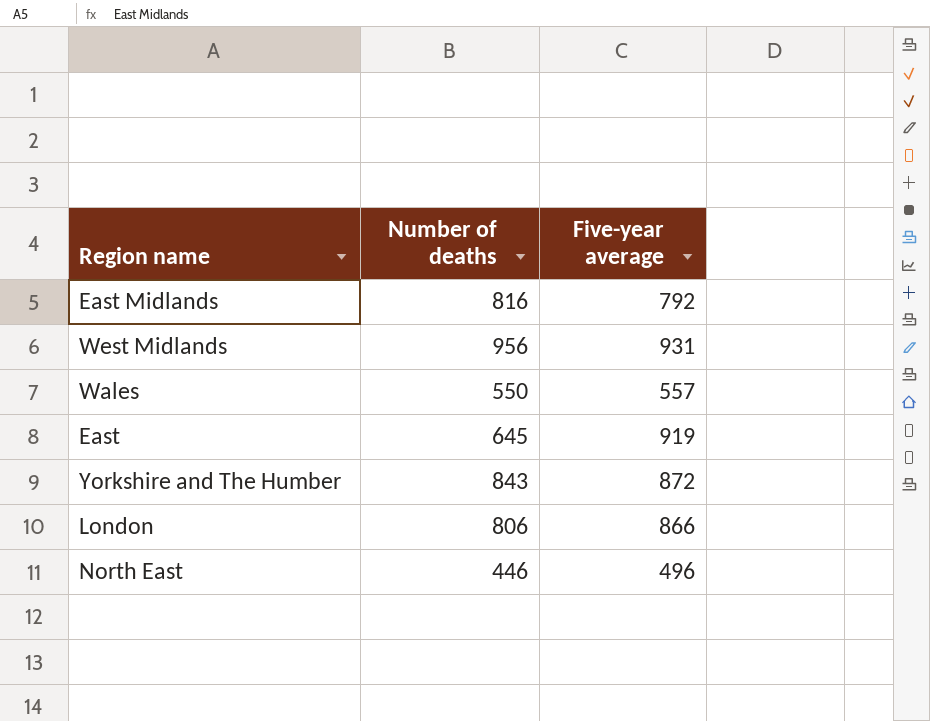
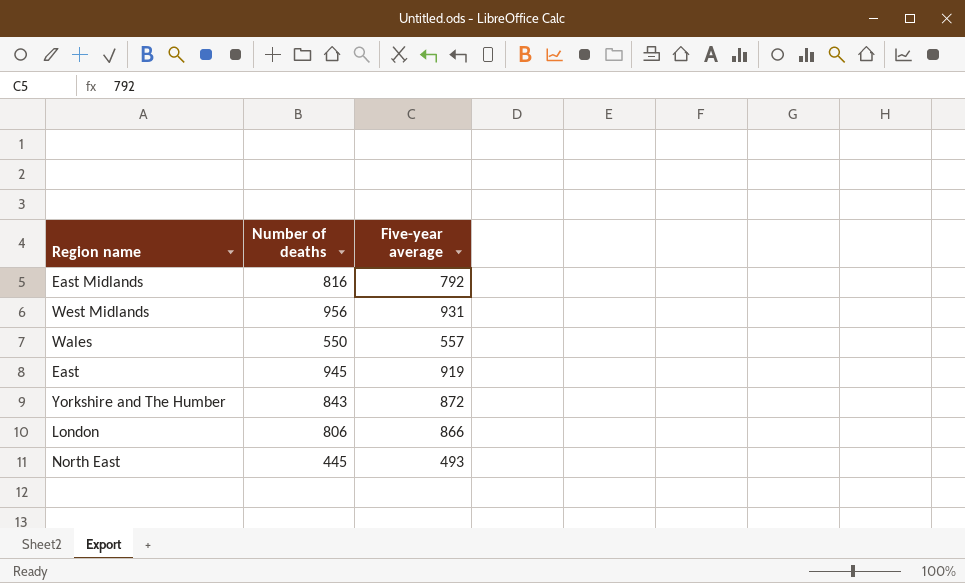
East | Number of deaths: 645 -> 945
North East | Number of deaths: 446 -> 445
North East | Five-year average: 496 -> 493

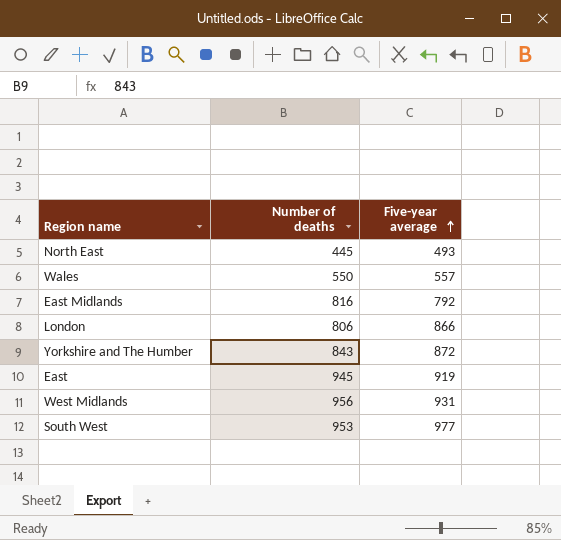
row order: none -> Five-year average ascending
row South West: none -> 953 | 977

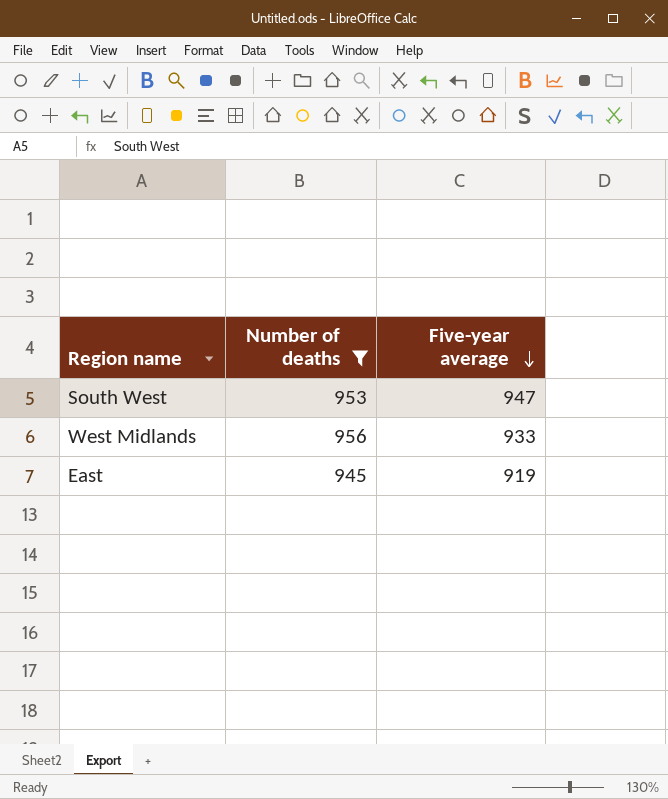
filter: none -> Number of deaths >= 945
row order: Five-year average ascending -> Five-year average descending
South West | Five-year average: 977 -> 947
West Midlands | Five-year average: 931 -> 933

